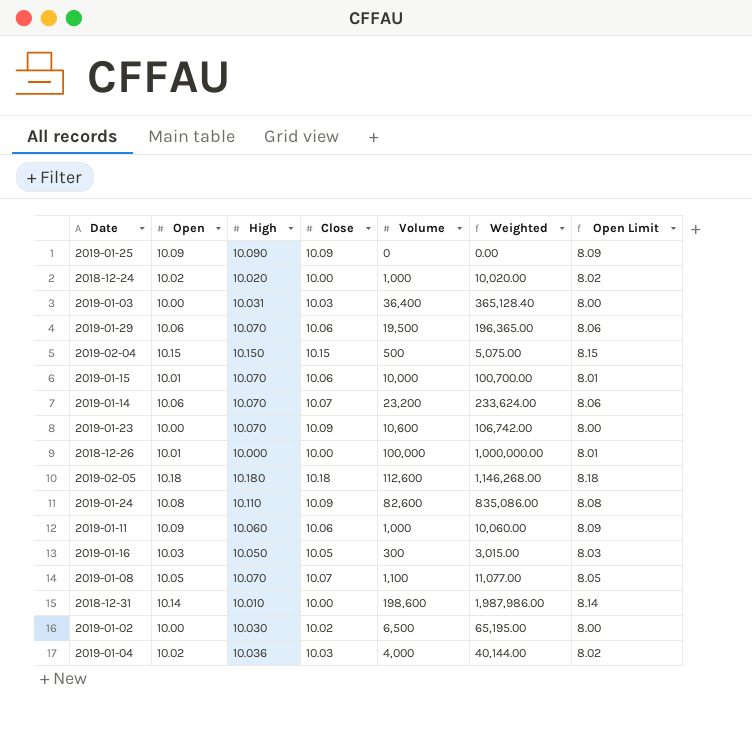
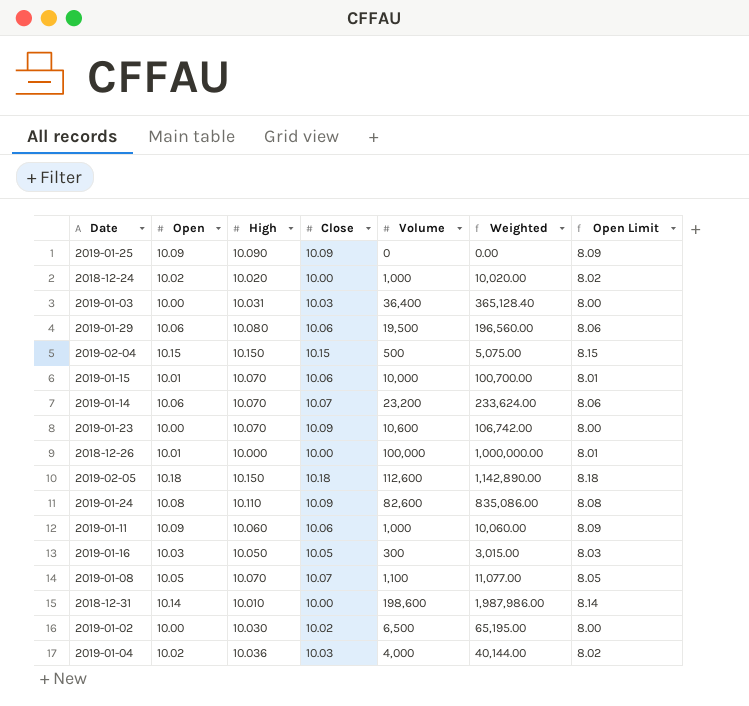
2019-01-29 | High: 10.070 -> 10.080
2019-01-29 | Weighted: 196,365.00 -> 196,560.00
2019-02-05 | High: 10.180 -> 10.150
2019-02-05 | Weighted: 1,146,268.00 -> 1,142,890.00

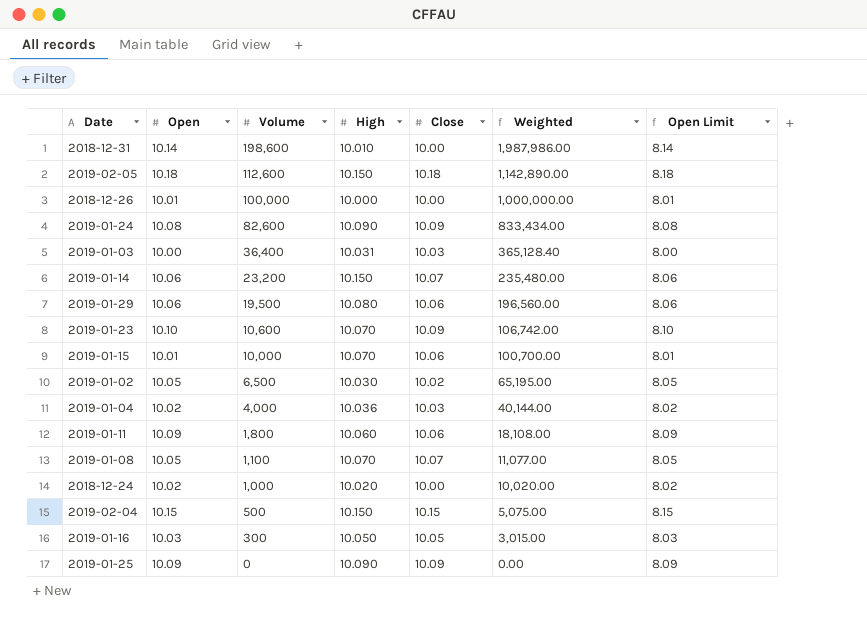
row order: none -> Volume descending
column Volume | position: 5 -> 3
2019-01-24 | High: 10.110 -> 10.090
2019-01-24 | Weighted: 835,086.00 -> 833,434.00
2019-01-14 | High: 10.070 -> 10.150
2019-01-14 | Weighted: 233,624.00 -> 235,480.00
2019-01-23 | Open: 10.00 -> 10.10
2019-01-23 | Open Limit: 8.00 -> 8.10
2019-01-02 | Open: 10.00 -> 10.05
2019-01-02 | Open Limit: 8.00 -> 8.05
2019-01-11 | Volume: 1,000 -> 1,800
2019-01-11 | Weighted: 10,060.00 -> 18,108.00

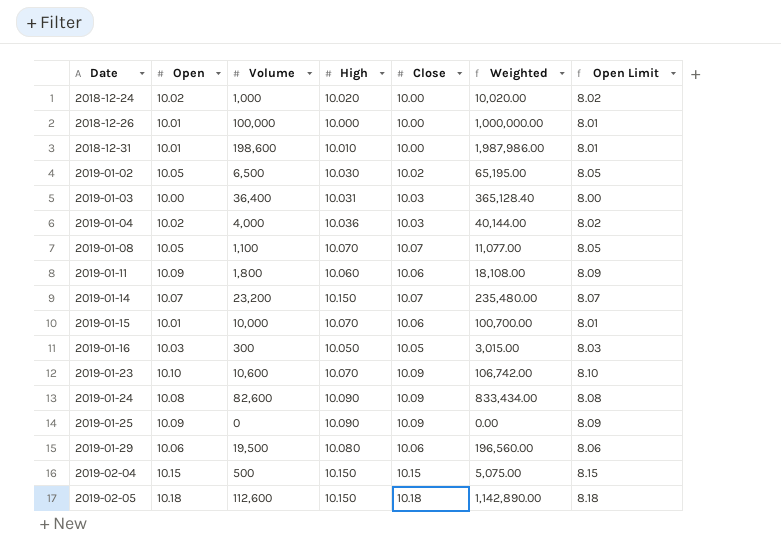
row order: Volume descending -> Date ascending
2018-12-31 | Open: 10.14 -> 10.01
2018-12-31 | Open Limit: 8.14 -> 8.01
2019-01-14 | Open: 10.06 -> 10.07
2019-01-14 | Open Limit: 8.06 -> 8.07

